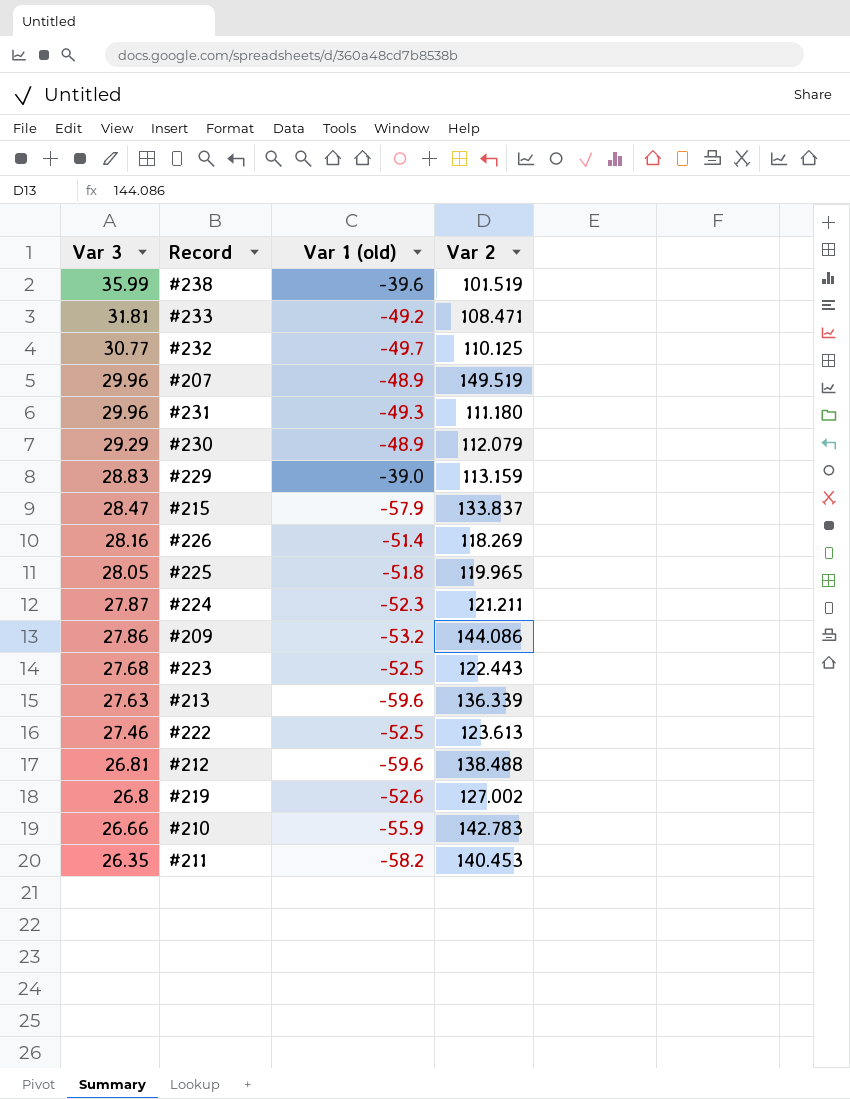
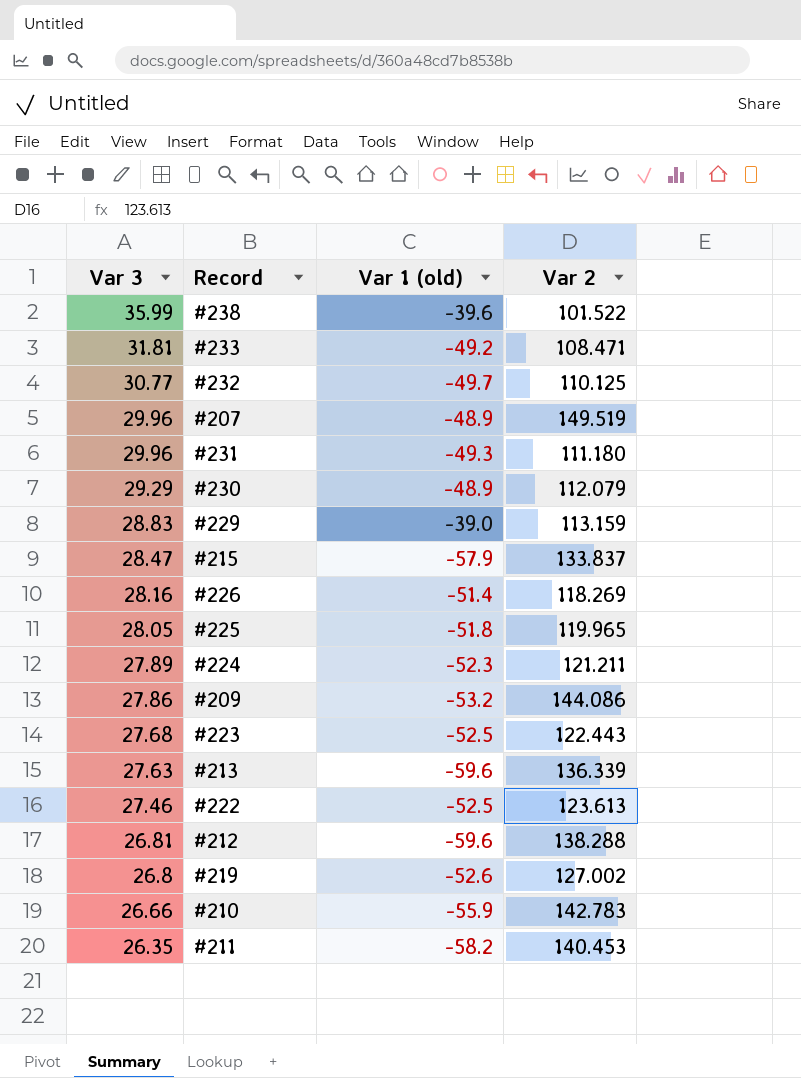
#238 | Var 2: 101.519 -> 101.522
#224 | Var 3: 27.87 -> 27.89
#212 | Var 2: 138.488 -> 138.288

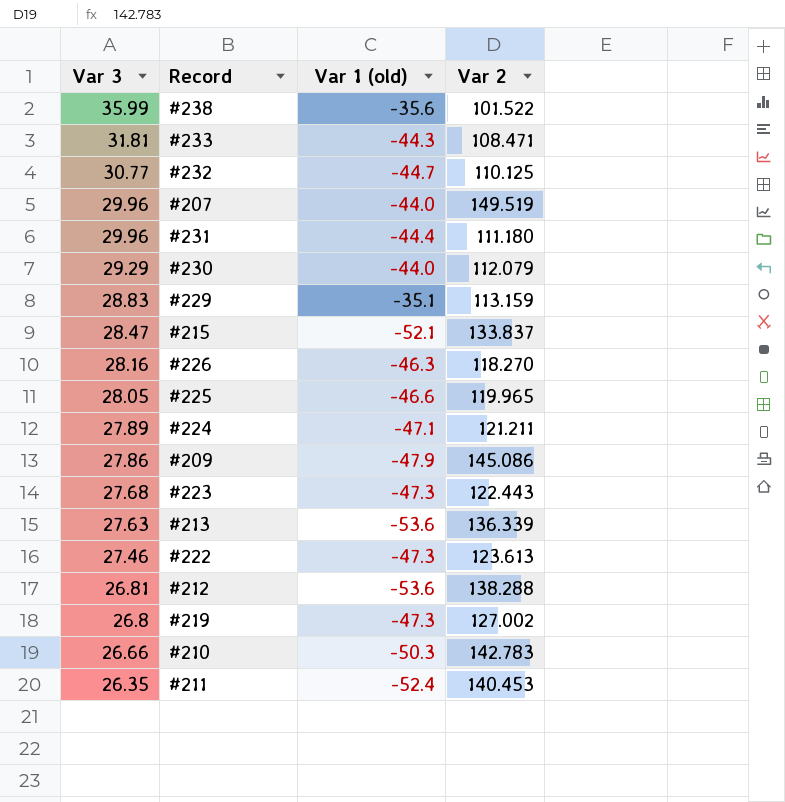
#238 | Var 1 (old): -39.6 -> -35.6
#233 | Var 1 (old): -49.2 -> -44.3
#232 | Var 1 (old): -49.7 -> -44.7
#207 | Var 1 (old): -48.9 -> -44.0
#231 | Var 1 (old): -49.3 -> -44.4
#230 | Var 1 (old): -48.9 -> -44.0
#229 | Var 1 (old): -39.0 -> -35.1
#215 | Var 1 (old): -57.9 -> -52.1
#226 | Var 1 (old): -51.4 -> -46.3
#226 | Var 2: 118.269 -> 118.270
#225 | Var 1 (old): -51.8 -> -46.6
#224 | Var 1 (old): -52.3 -> -47.1
#209 | Var 1 (old): -53.2 -> -47.9
#209 | Var 2: 144.086 -> 145.086
#223 | Var 1 (old): -52.5 -> -47.3
#213 | Var 1 (old): -59.6 -> -53.6
#222 | Var 1 (old): -52.5 -> -47.3
#212 | Var 1 (old): -59.6 -> -53.6
#219 | Var 1 (old): -52.6 -> -47.3
#210 | Var 1 (old): -55.9 -> -50.3
#211 | Var 1 (old): -58.2 -> -52.4

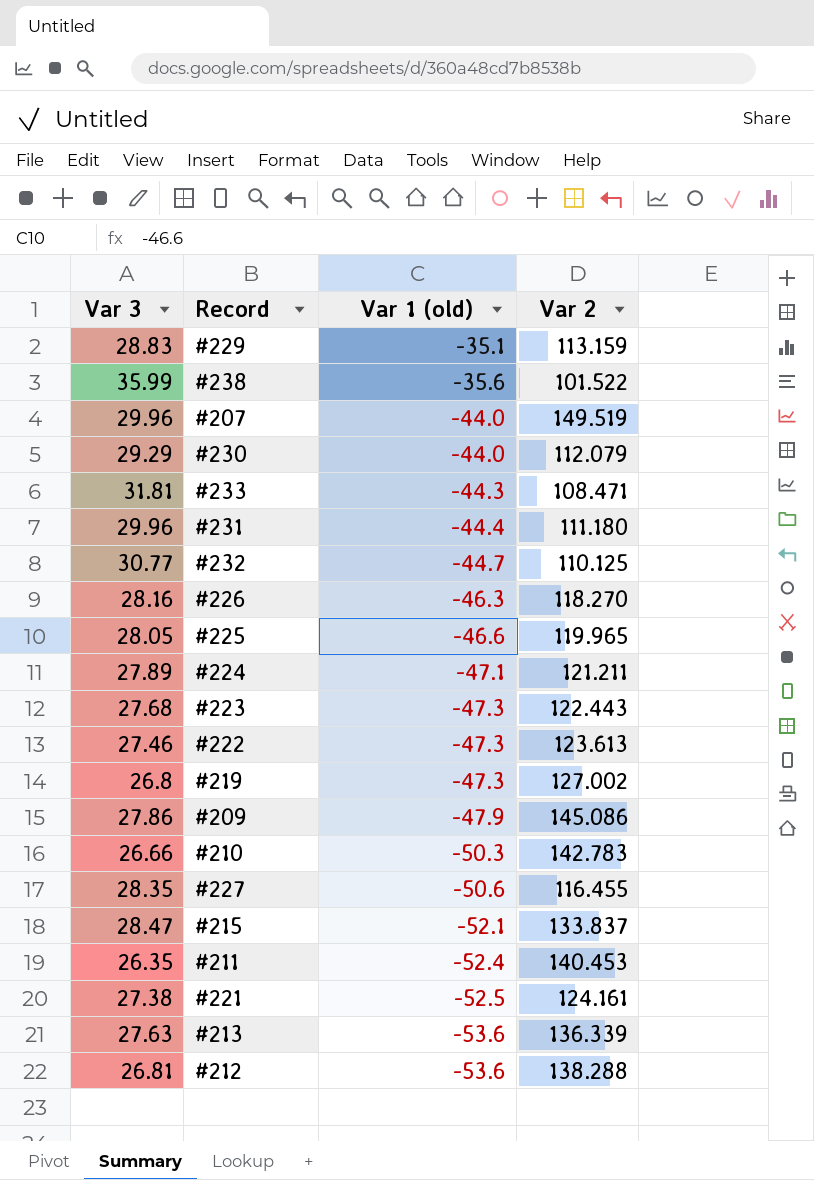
row order: Var 3 descending -> Var 1 (old) descending
row #227: none -> 28.35 | -50.6 | 116.455
row #221: none -> 27.38 | -52.5 | 124.161

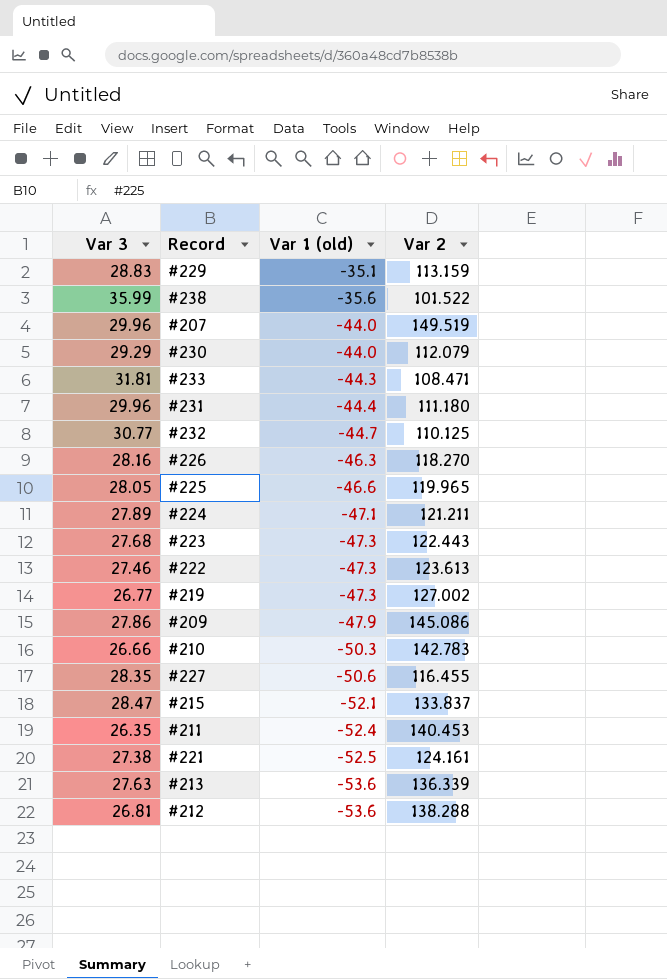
#219 | Var 3: 26.8 -> 26.77

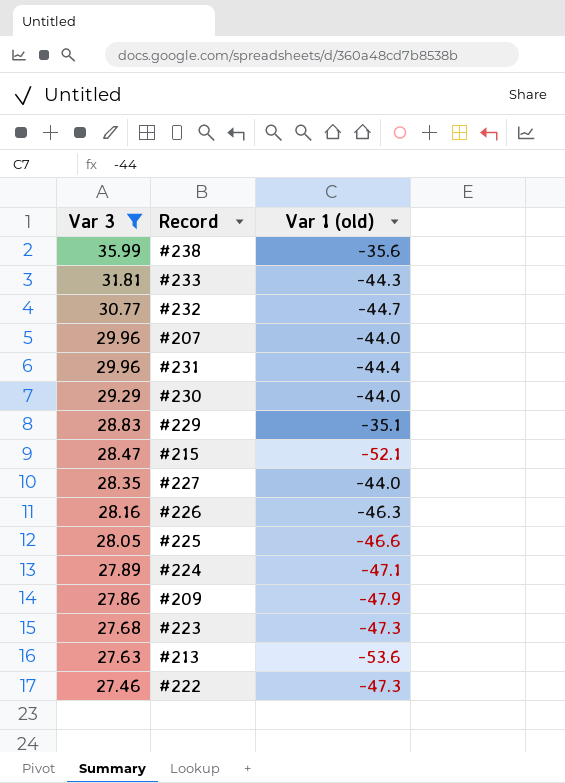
filter: none -> Var 3 >= 27.46
row order: Var 1 (old) descending -> Var 3 descending
column Var 2 | position: 4 -> none
#227 | Var 1 (old): -50.6 -> -44.0

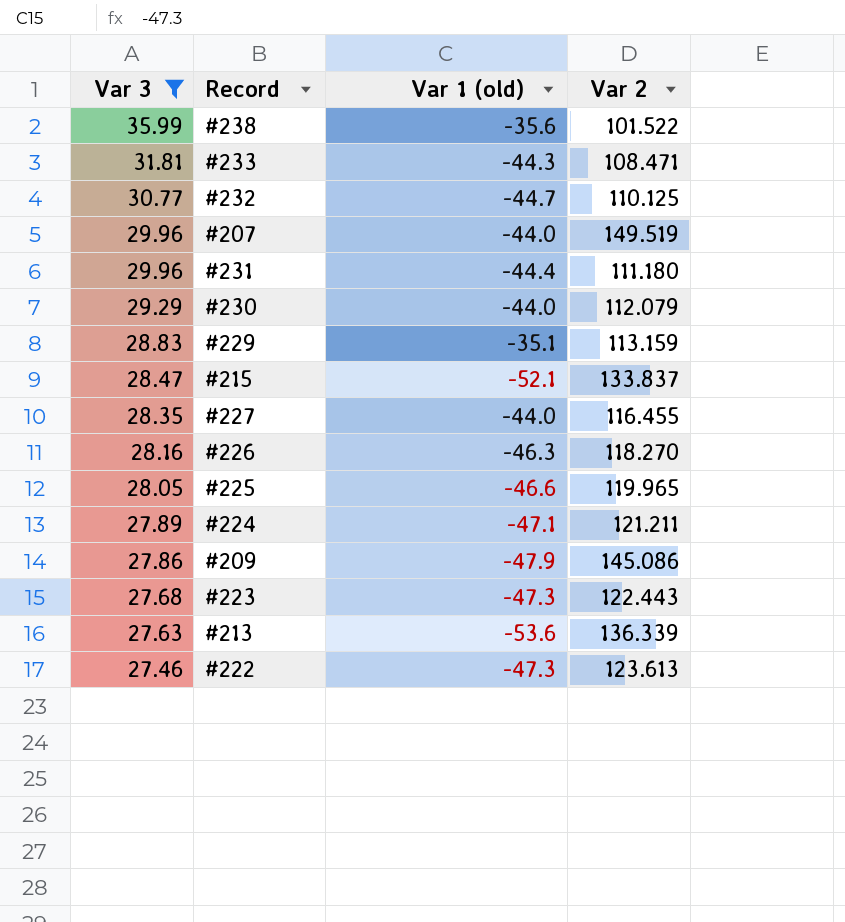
column Var 2 | position: none -> 4

